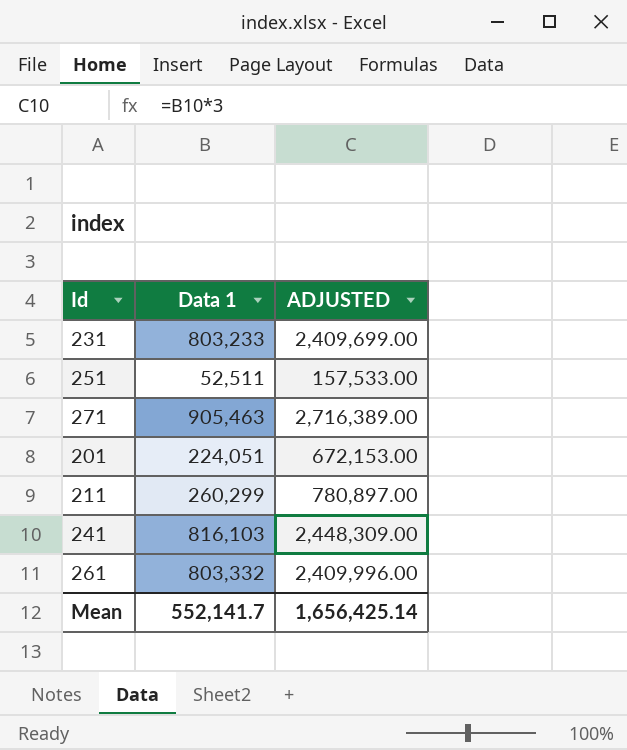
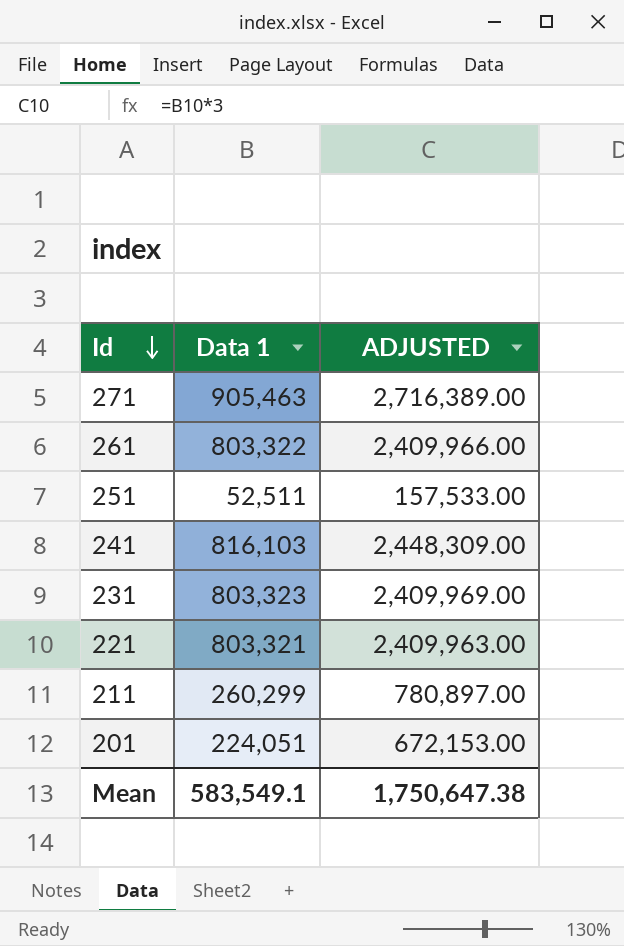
row order: none -> Id descending
261 | Data 1: 803,332 -> 803,322
261 | ADJUSTED: 2,409,996.00 -> 2,409,966.00
231 | Data 1: 803,233 -> 803,323
231 | ADJUSTED: 2,409,699.00 -> 2,409,969.00
row 221: none -> 803,321 | 2,409,963.00
Mean | Data 1: 552,141.7 -> 583,549.1
Mean | ADJUSTED: 1,656,425.14 -> 1,750,647.38

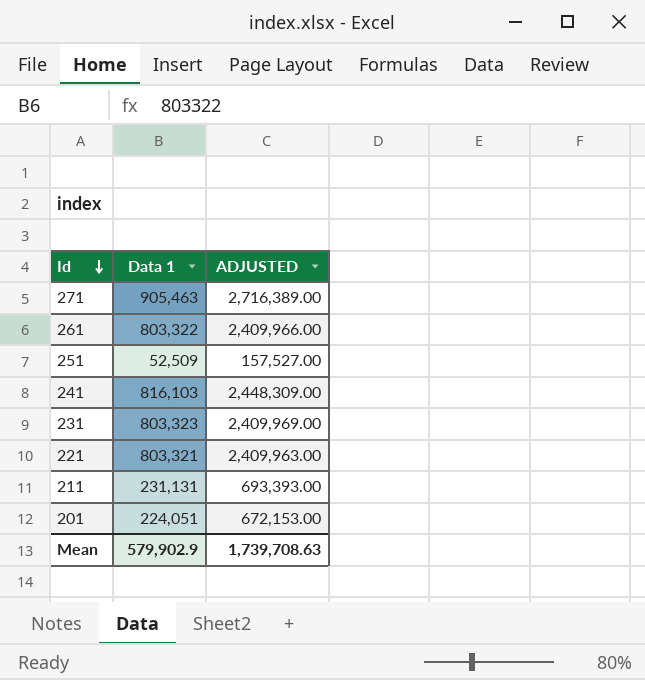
251 | Data 1: 52,511 -> 52,509
251 | ADJUSTED: 157,533.00 -> 157,527.00
211 | Data 1: 260,299 -> 231,131
211 | ADJUSTED: 780,897.00 -> 693,393.00
Mean | Data 1: 583,549.1 -> 579,902.9
Mean | ADJUSTED: 1,750,647.38 -> 1,739,708.63

